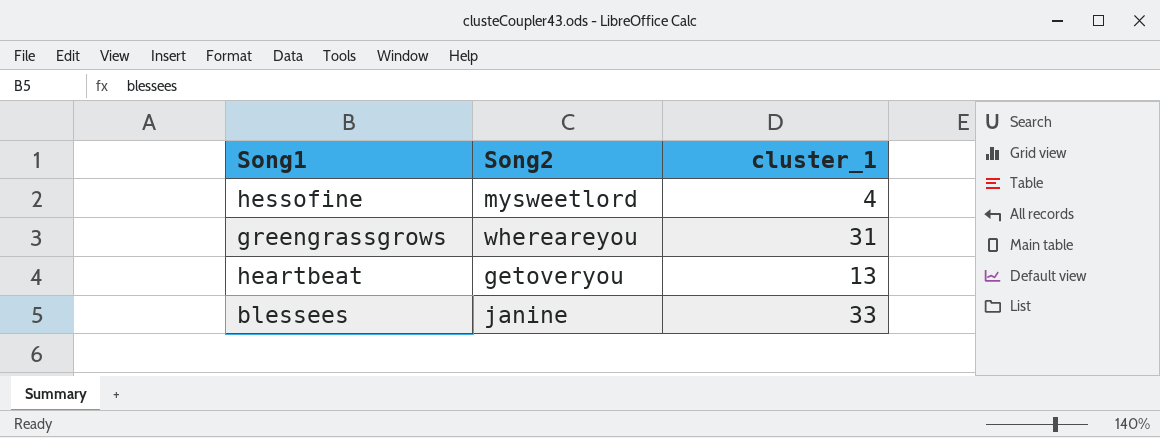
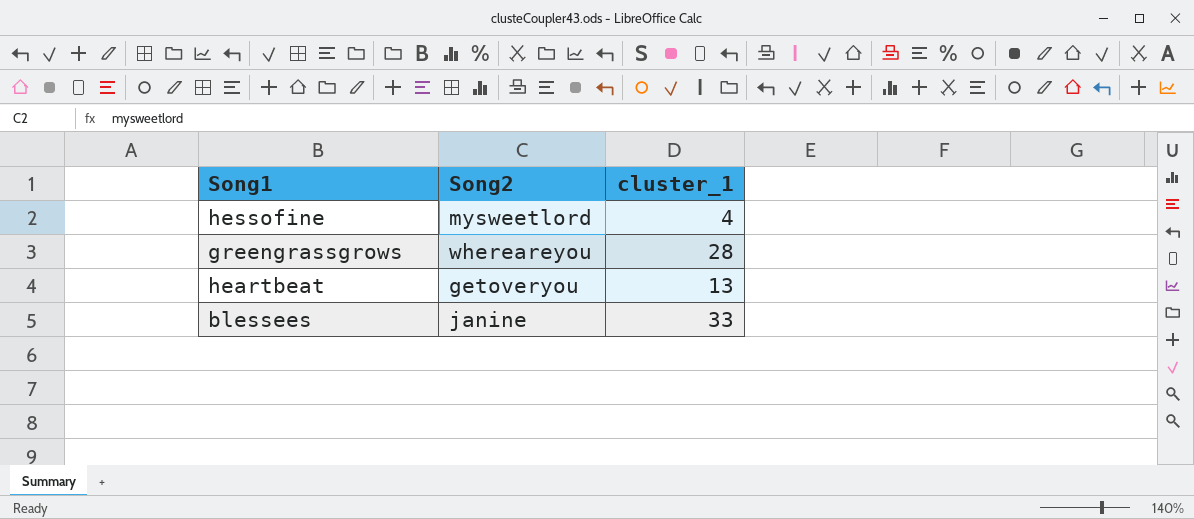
greengrassgrows | cluster_1: 31 -> 28

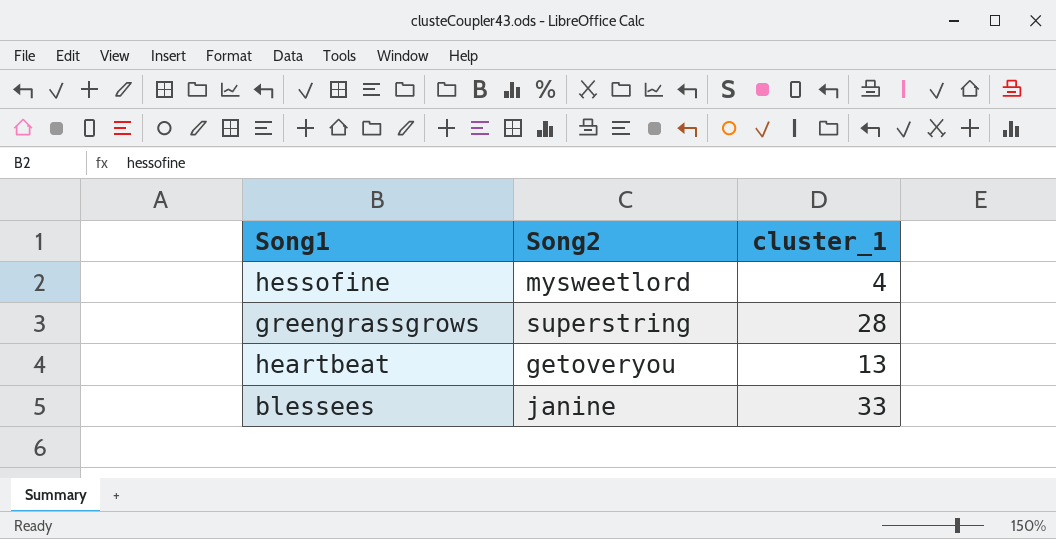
greengrassgrows | Song2: whereareyou -> superstring

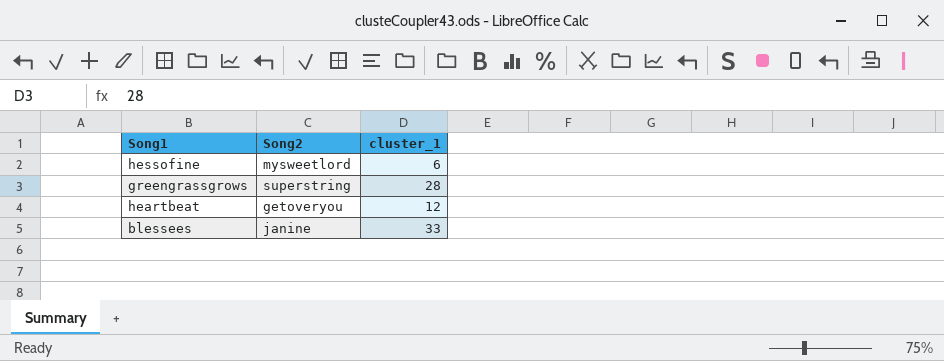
hessofine | cluster_1: 4 -> 6
heartbeat | cluster_1: 13 -> 12

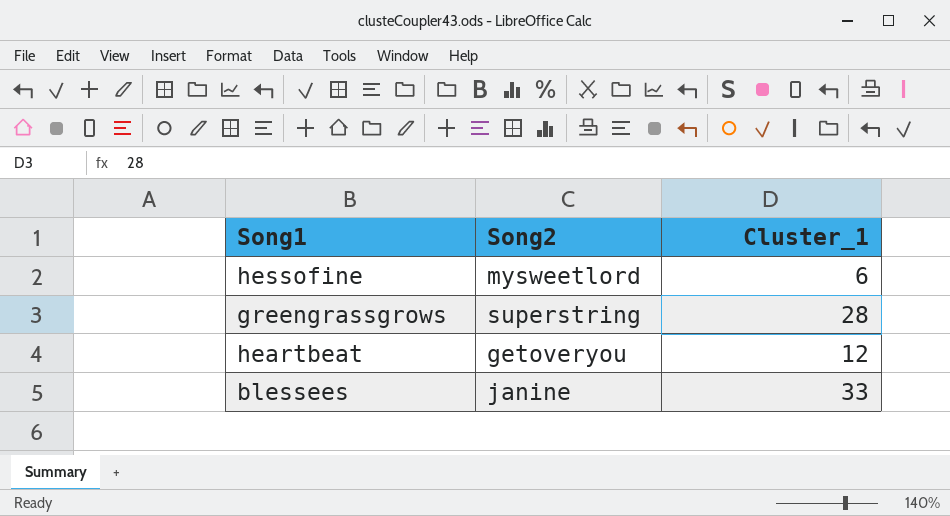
column name: cluster_1 -> Cluster_1

